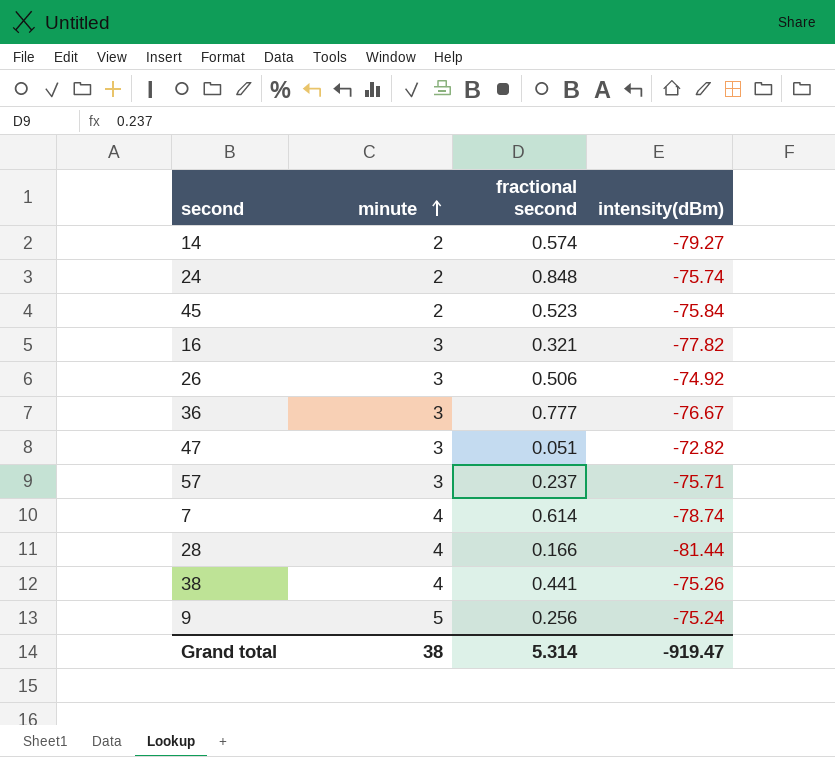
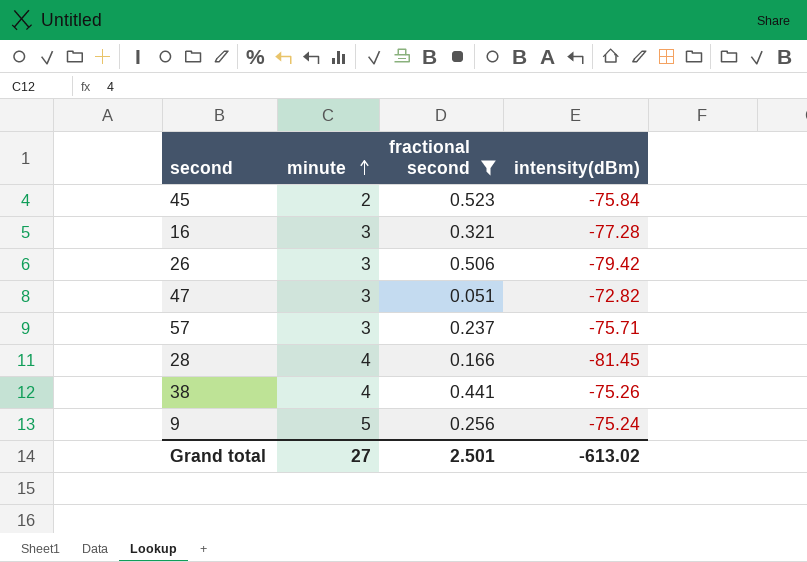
filter: none -> fractional second <= 0.523
16 | intensity(dBm): -77.82 -> -77.28
26 | intensity(dBm): -74.92 -> -79.42
28 | intensity(dBm): -81.44 -> -81.45
Grand total | minute: 38 -> 27
Grand total | fractional second: 5.314 -> 2.501
Grand total | intensity(dBm): -919.47 -> -613.02

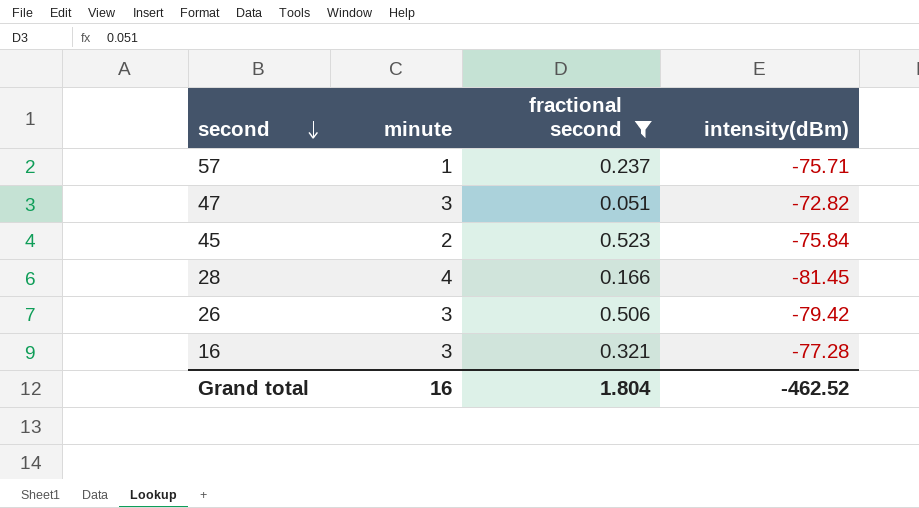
row order: minute ascending -> second descending
row 38: 4 | 0.441 | -75.26 -> none
row 9: 5 | 0.256 | -75.24 -> none
57 | minute: 3 -> 1
Grand total | minute: 27 -> 16
Grand total | fractional second: 2.501 -> 1.804
Grand total | intensity(dBm): -613.02 -> -462.52

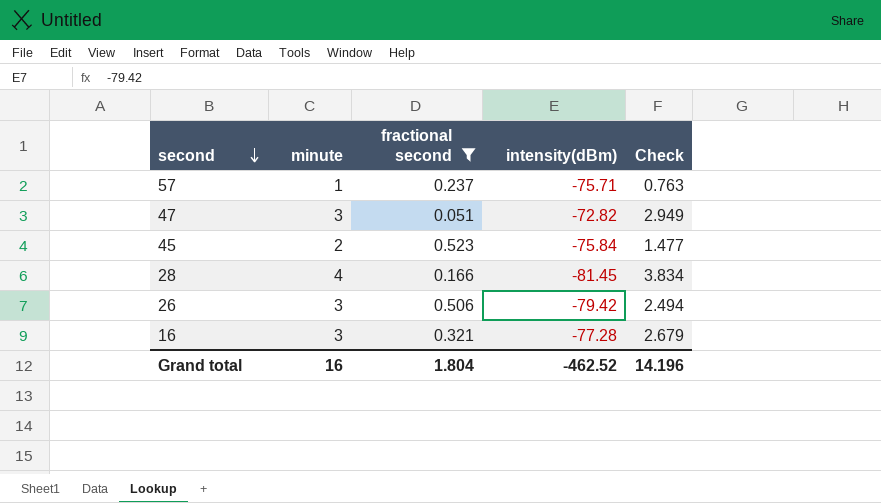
column Check | formula: none -> [minute] - [fractional second]

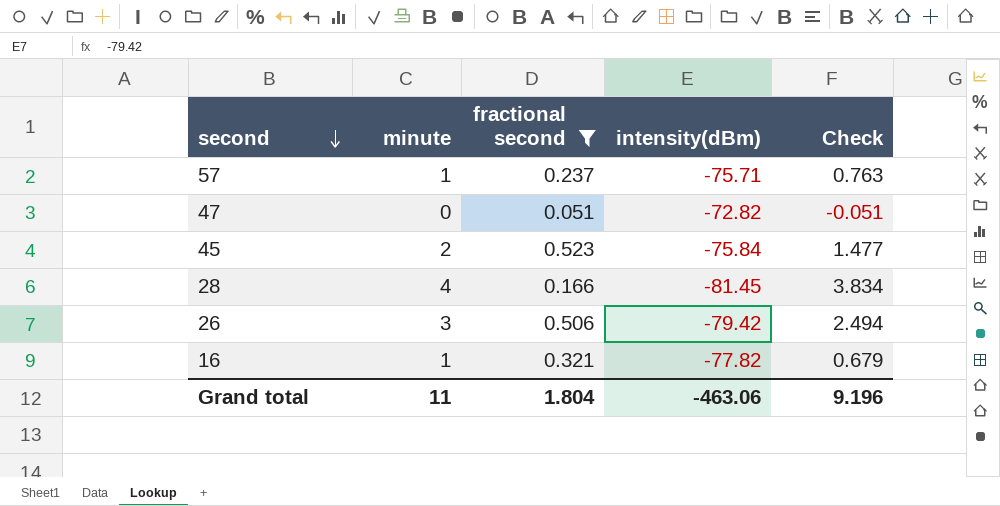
47 | minute: 3 -> 0
47 | Check: 2.949 -> -0.051
16 | minute: 3 -> 1
16 | intensity(dBm): -77.28 -> -77.82
16 | Check: 2.679 -> 0.679
Grand total | minute: 16 -> 11
Grand total | intensity(dBm): -462.52 -> -463.06
Grand total | Check: 14.196 -> 9.196

